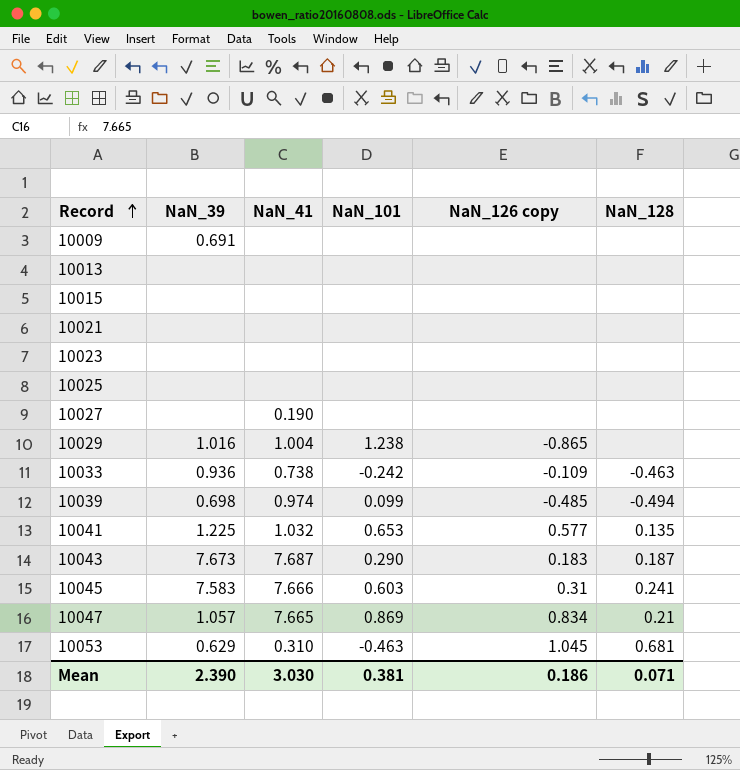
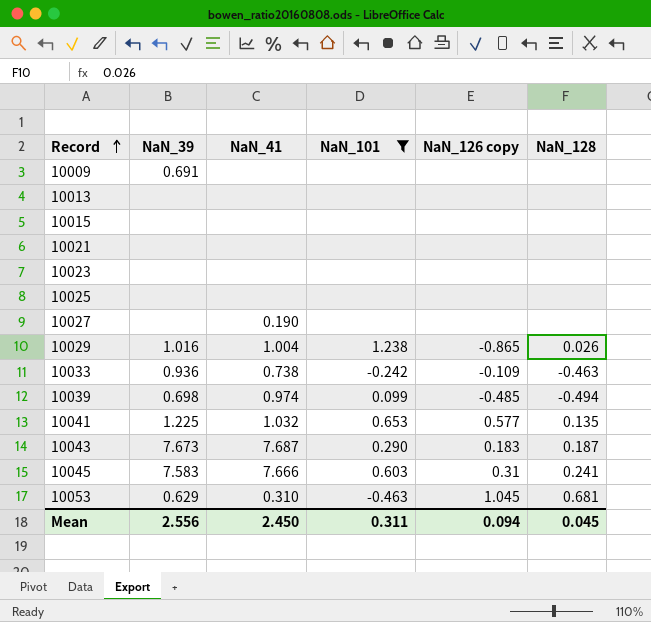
filter: none -> NaN_101 != 0.869
10029 | NaN_128: none -> 0.026
Mean | NaN_39: 2.390 -> 2.556
Mean | NaN_41: 3.030 -> 2.450
Mean | NaN_101: 0.381 -> 0.311
Mean | NaN_126 copy: 0.186 -> 0.094
Mean | NaN_128: 0.071 -> 0.045

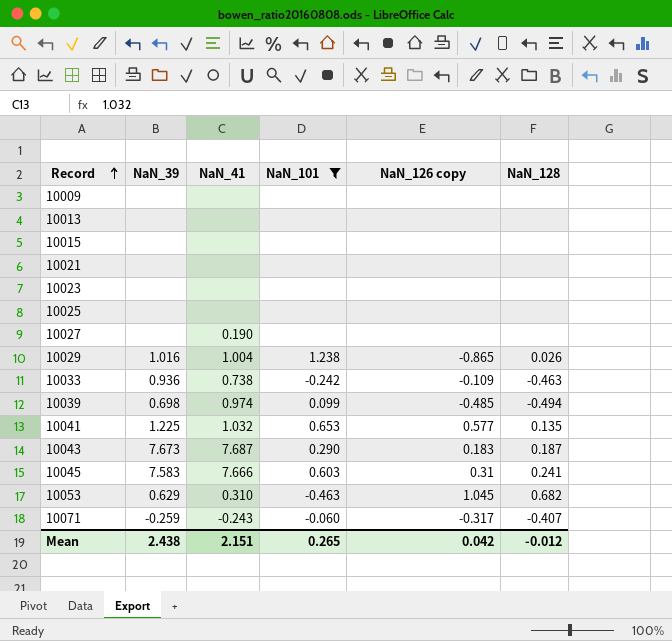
10009 | NaN_39: 0.691 -> none
10053 | NaN_128: 0.681 -> 0.682
row 10071: none -> -0.259 | -0.243 | -0.060 | -0.317 | -0.407
Mean | NaN_39: 2.556 -> 2.438
Mean | NaN_41: 2.450 -> 2.151
Mean | NaN_101: 0.311 -> 0.265
Mean | NaN_126 copy: 0.094 -> 0.042
Mean | NaN_128: 0.045 -> -0.012

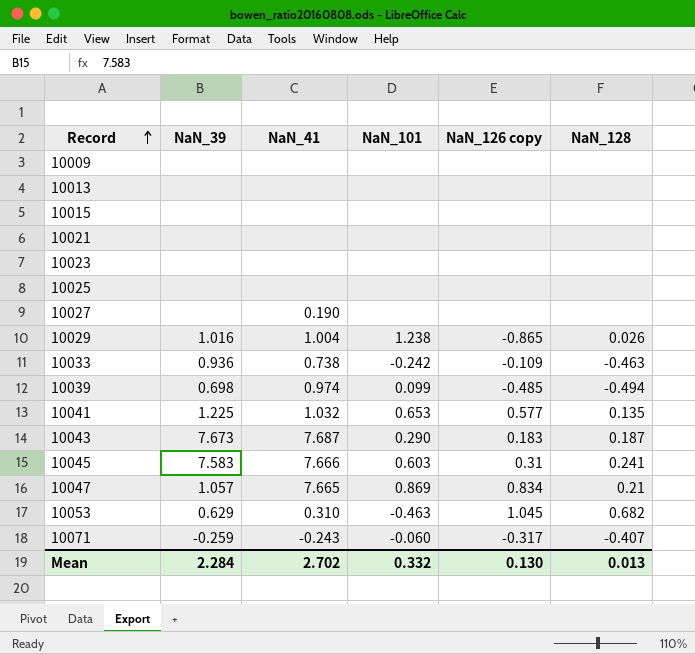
filter: NaN_101 != 0.869 -> none
Mean | NaN_39: 2.438 -> 2.284
Mean | NaN_41: 2.151 -> 2.702
Mean | NaN_101: 0.265 -> 0.332
Mean | NaN_126 copy: 0.042 -> 0.130
Mean | NaN_128: -0.012 -> 0.013

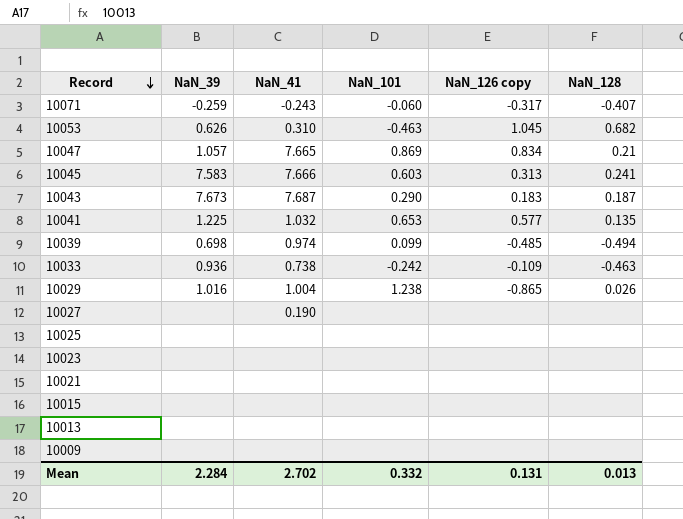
row order: Record ascending -> Record descending
10053 | NaN_39: 0.629 -> 0.626
10045 | NaN_126 copy: 0.31 -> 0.313
Mean | NaN_126 copy: 0.130 -> 0.131

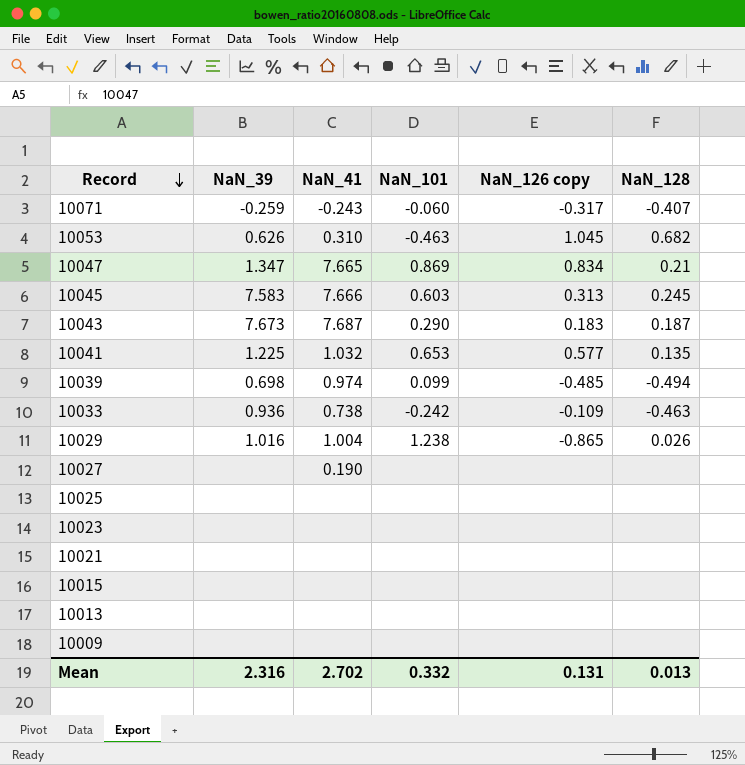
10047 | NaN_39: 1.057 -> 1.347
10045 | NaN_128: 0.241 -> 0.245
Mean | NaN_39: 2.284 -> 2.316

